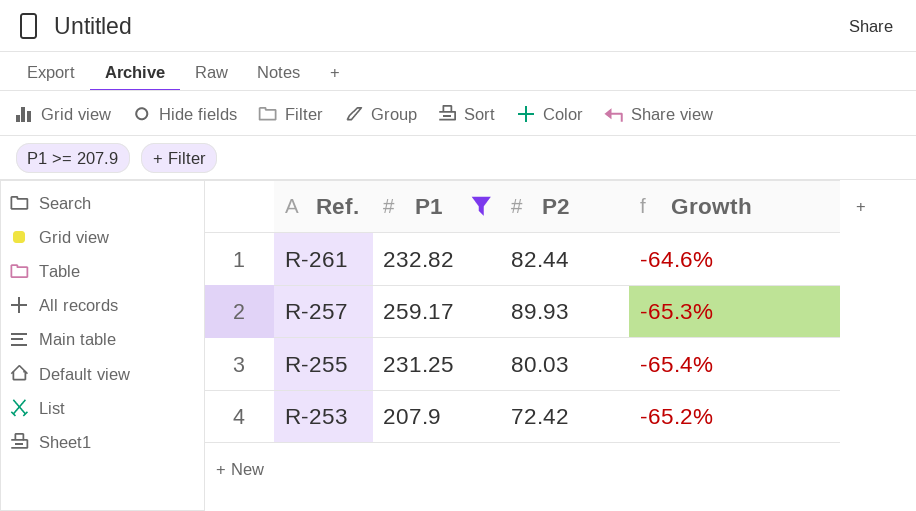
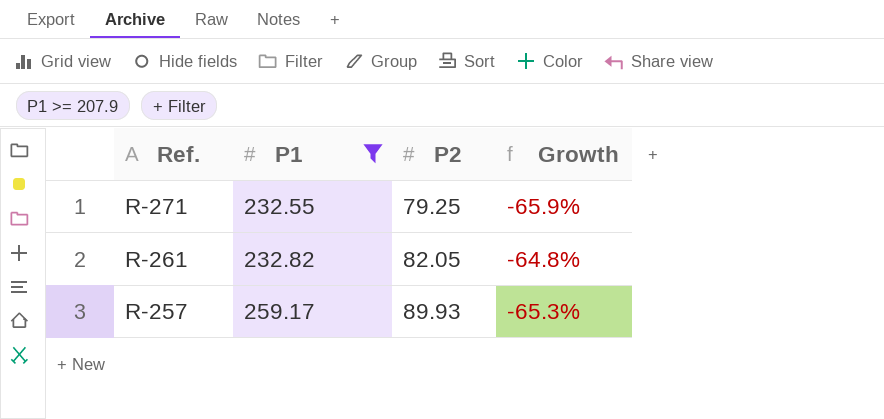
row R-255: 231.25 | 80.03 | -65.4% -> none
row R-253: 207.9 | 72.42 | -65.2% -> none
row R-271: none -> 232.55 | 79.25 | -65.9%
R-261 | P2: 82.44 -> 82.05
R-261 | Growth: -64.6% -> -64.8%

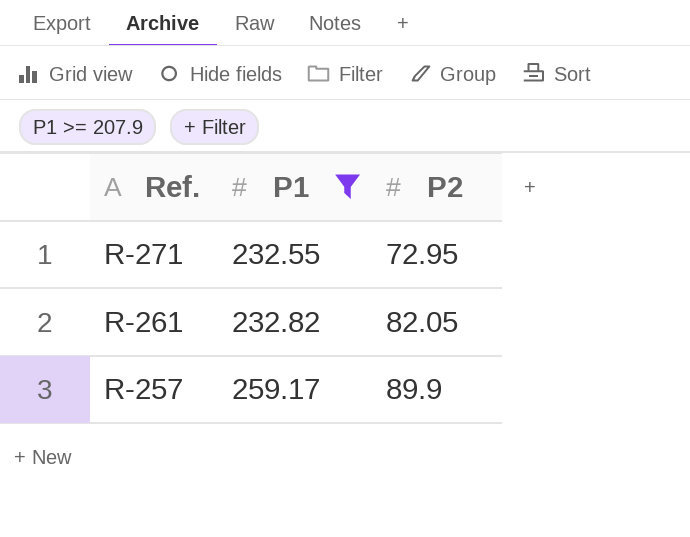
column Growth | formula: ([P2] - [P1]) / [P1] -> none
R-271 | P2: 79.25 -> 72.95
R-257 | P2: 89.93 -> 89.9

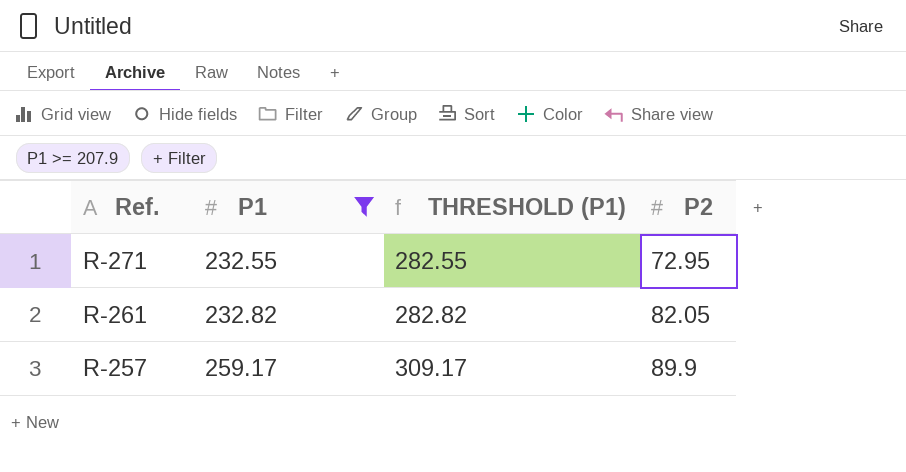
column THRESHOLD (P1) | formula: none -> [P1] + 50

